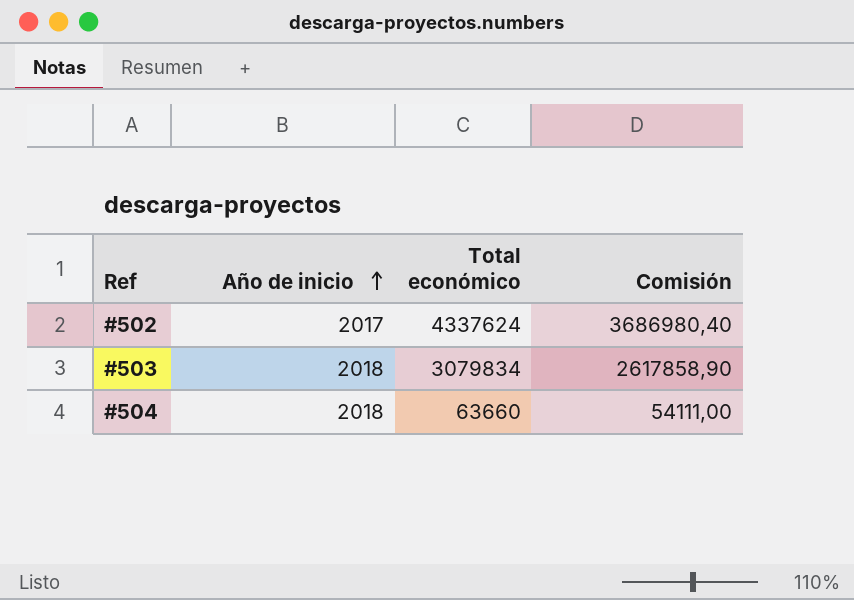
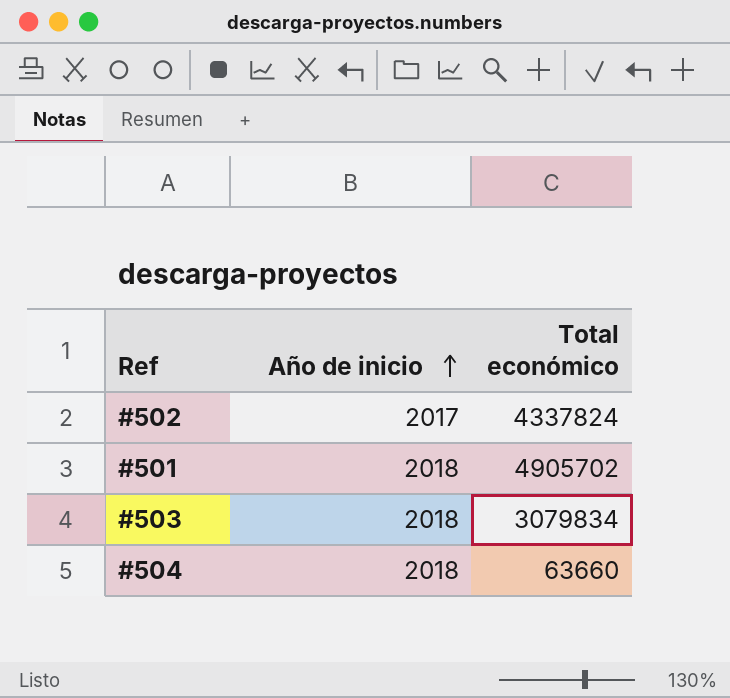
column Comisión | formula: [Total económico] * 0,85 -> none
#502 | Total económico: 4337624 -> 4337824
row #501: none -> 2018 | 4905702

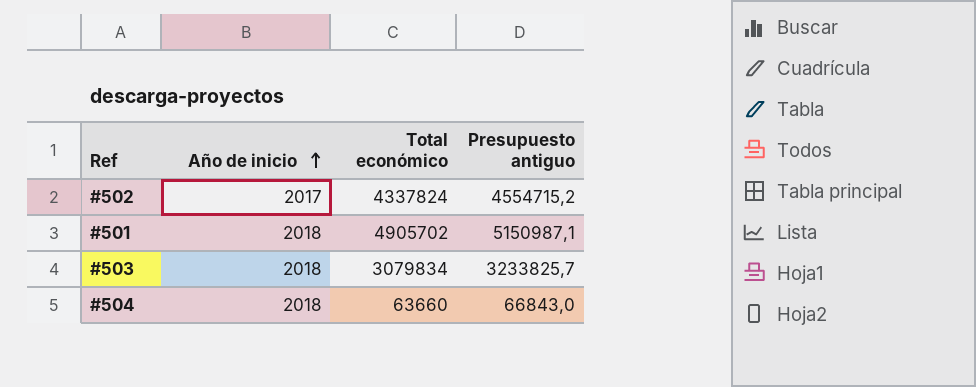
column Presupuesto antiguo | formula: none -> [Total económico] * 1,05

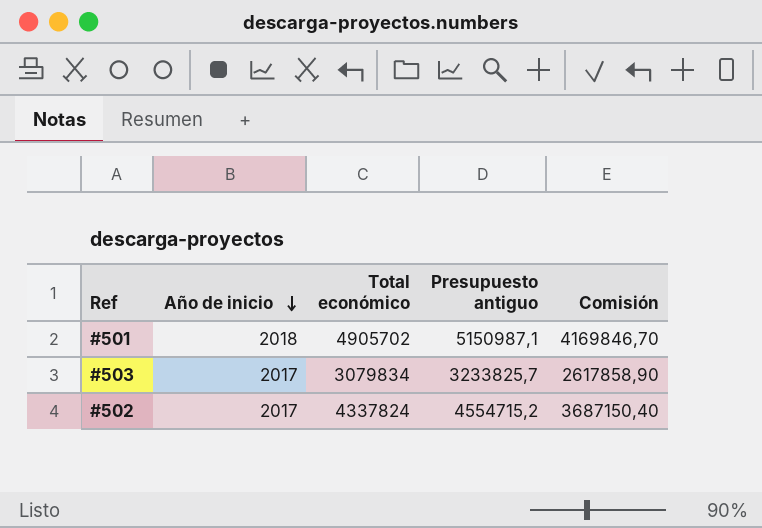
row order: Año de inicio ascending -> Año de inicio descending
column Comisión | formula: none -> [Total económico] * 0,85
row #504: 2018 | 63660 | 66843,0 -> none
#503 | Año de inicio: 2018 -> 2017

